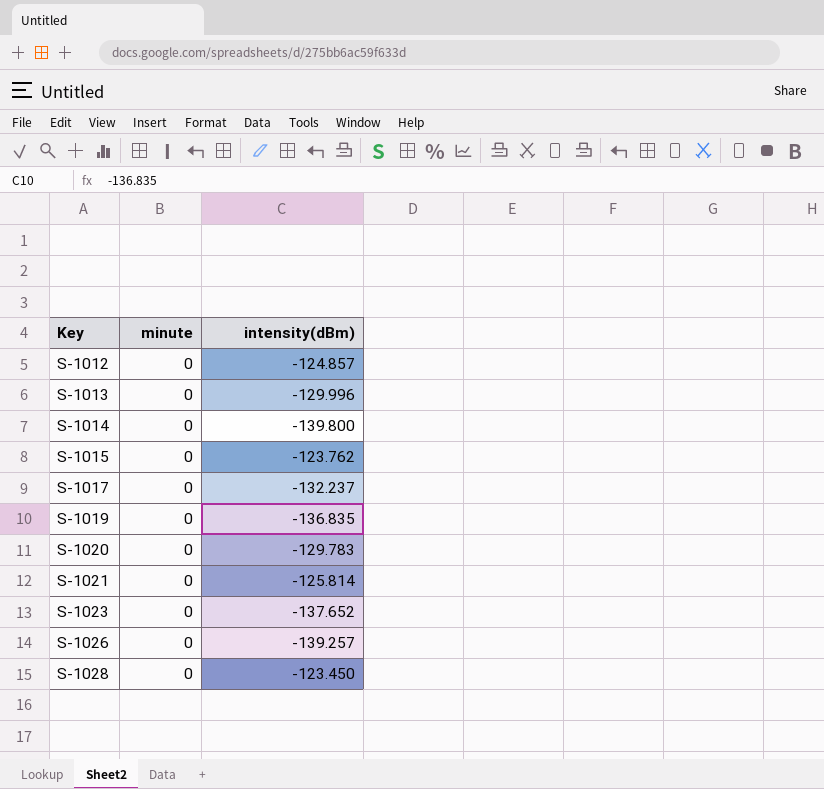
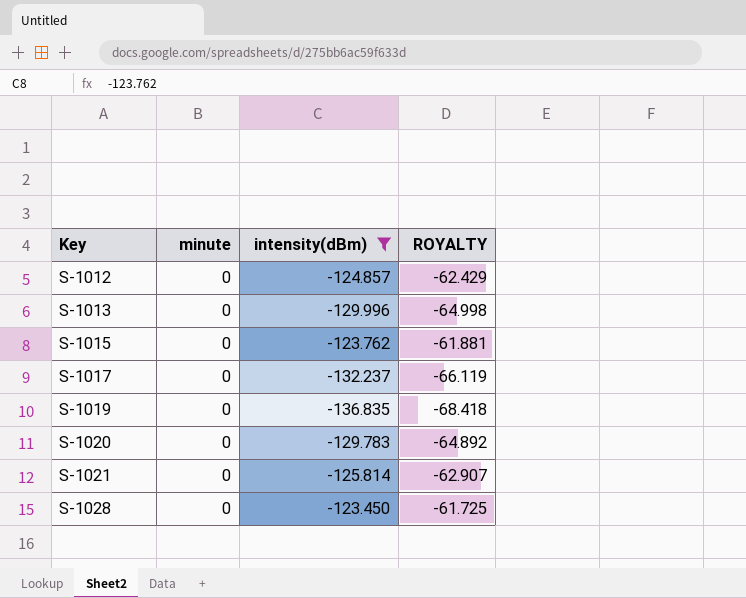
filter: none -> intensity(dBm) >= -136.835
column ROYALTY | formula: none -> [intensity(dBm)] * 0.5

